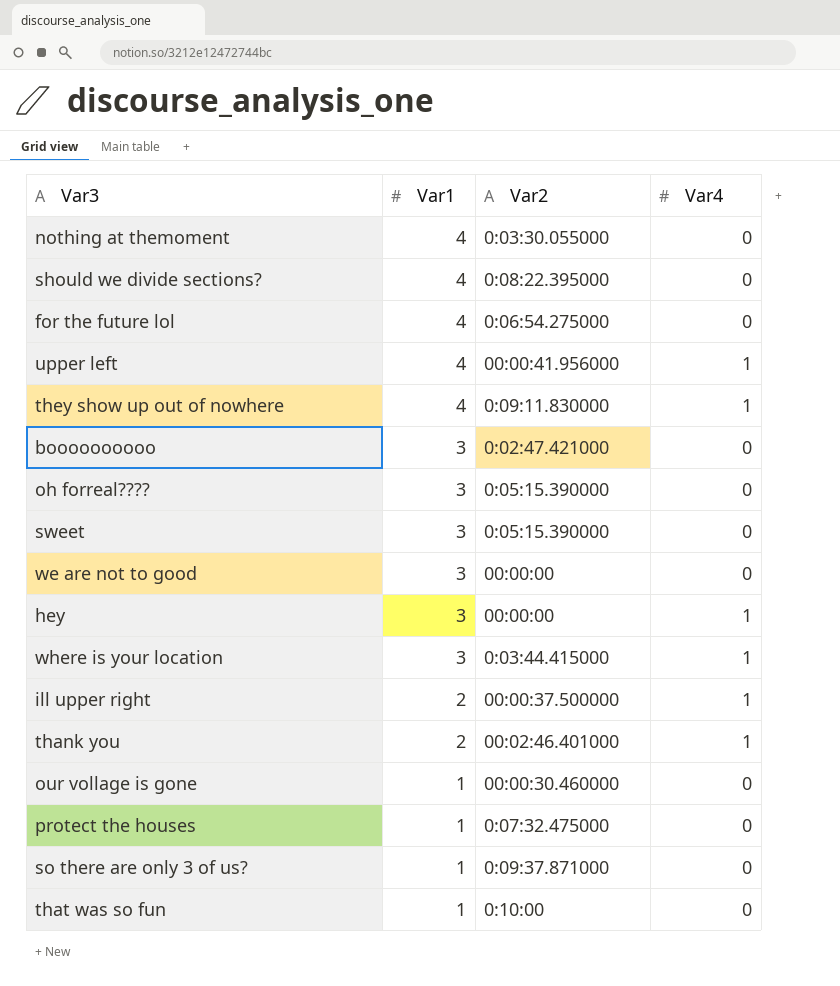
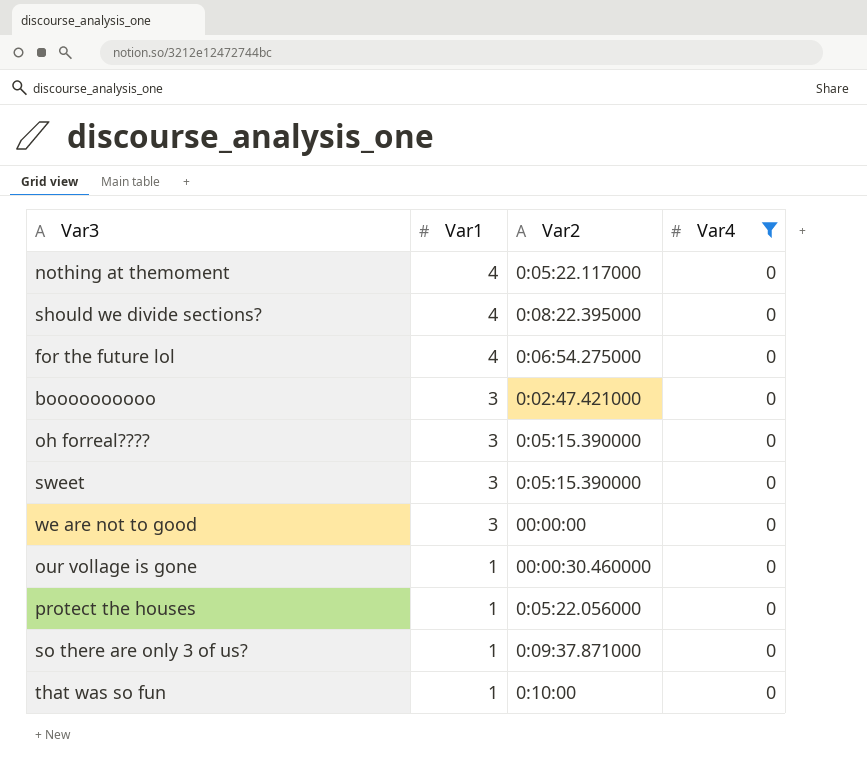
filter: none -> Var4 = 0
nothing at themoment | Var2: 0:03:30.055000 -> 0:05:22.117000
protect the houses | Var2: 0:07:32.475000 -> 0:05:22.056000

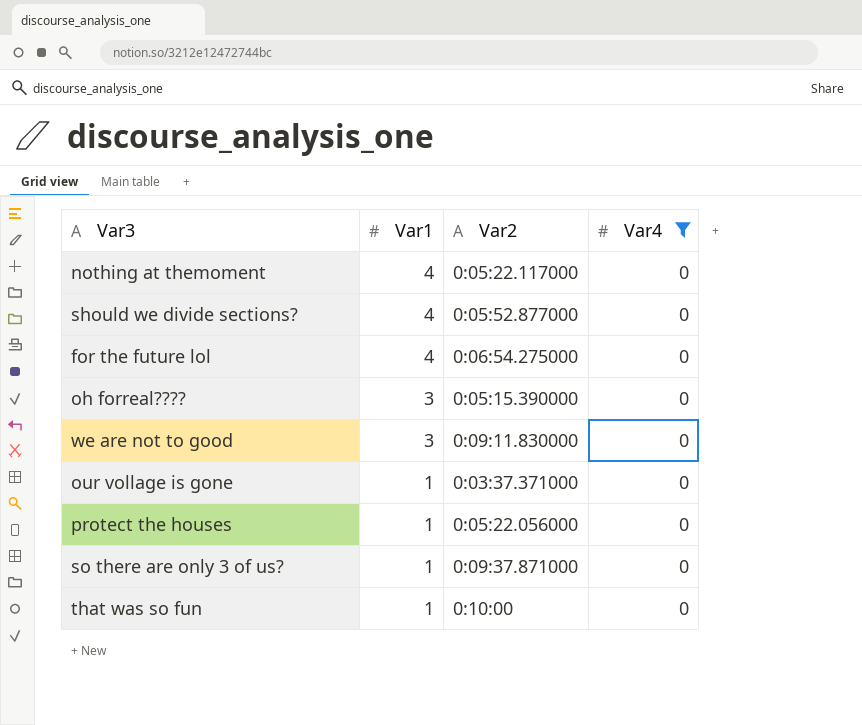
row boooooooooo: 3 | 0:02:47.421000 | 0 -> none
row sweet: 3 | 0:05:15.390000 | 0 -> none
should we divide sections? | Var2: 0:08:22.395000 -> 0:05:52.877000
we are not to good | Var2: 00:00:00 -> 0:09:11.830000
our vollage is gone | Var2: 00:00:30.460000 -> 0:03:37.371000

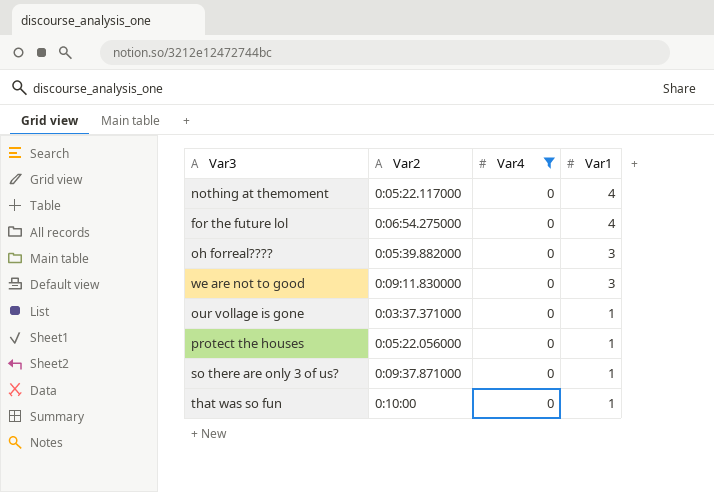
column Var1 | position: 2 -> 4
row should we divide sections?: 4 | 0:05:52.877000 | 0 -> none
oh forreal???? | Var2: 0:05:15.390000 -> 0:05:39.882000

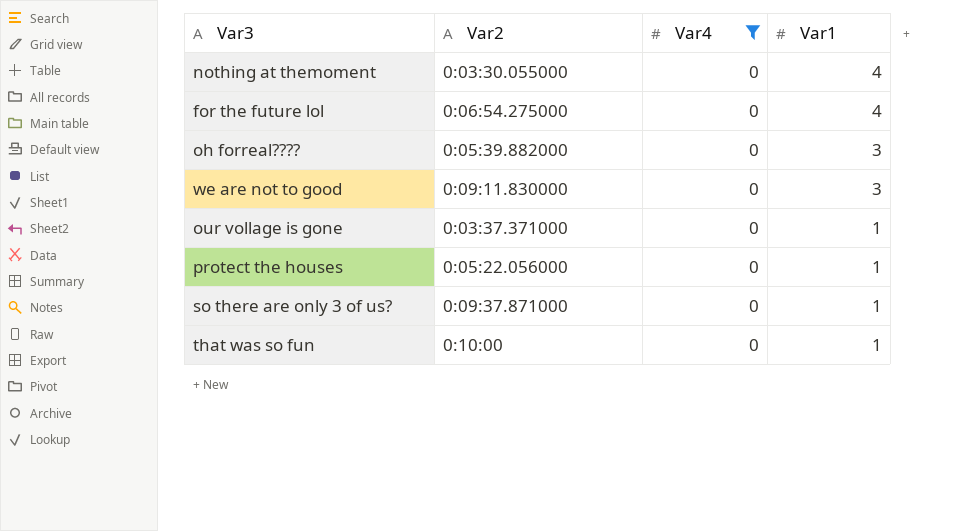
nothing at themoment | Var2: 0:05:22.117000 -> 0:03:30.055000

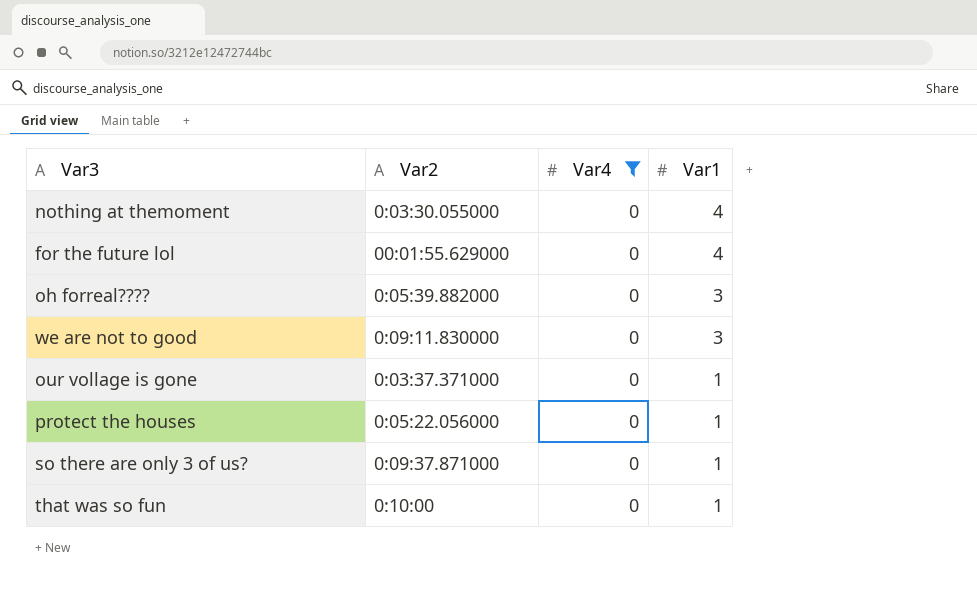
for the future lol | Var2: 0:06:54.275000 -> 00:01:55.629000

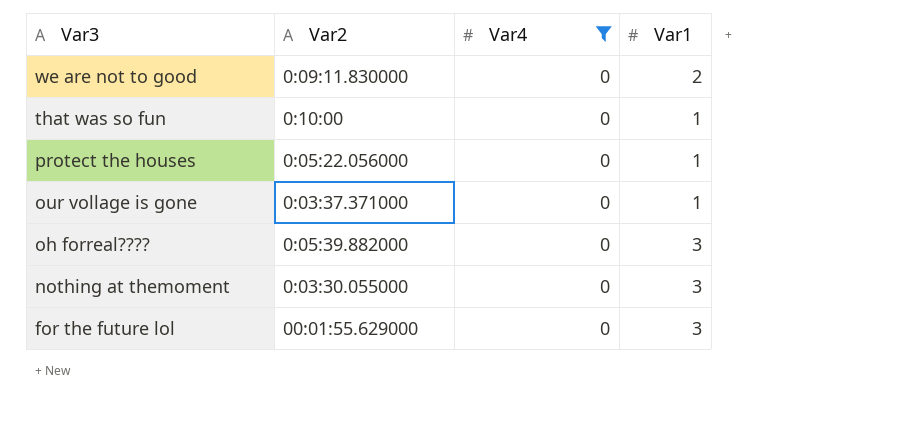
row order: Var1 descending -> Var3 descending
row so there are only 3 of us?: 0:09:37.871000 | 0 | 1 -> none
we are not to good | Var1: 3 -> 2
nothing at themoment | Var1: 4 -> 3
for the future lol | Var1: 4 -> 3

